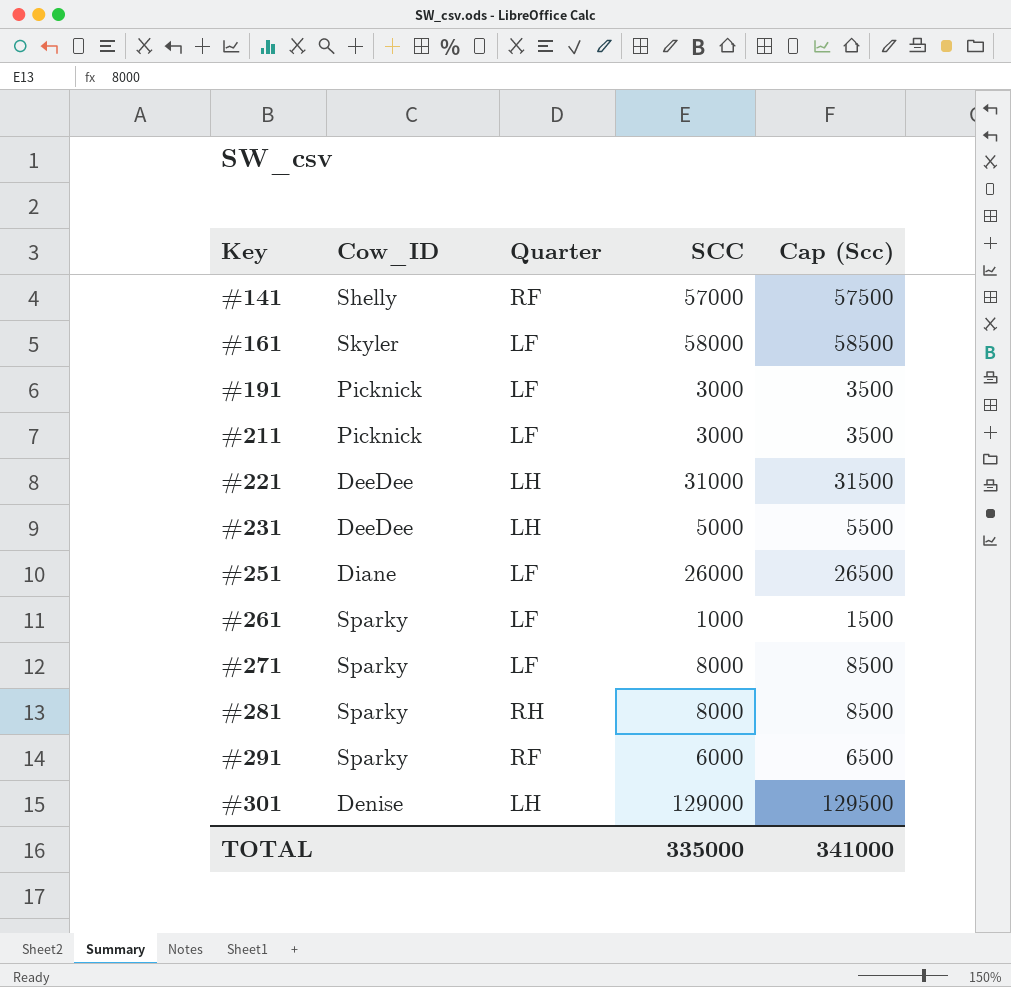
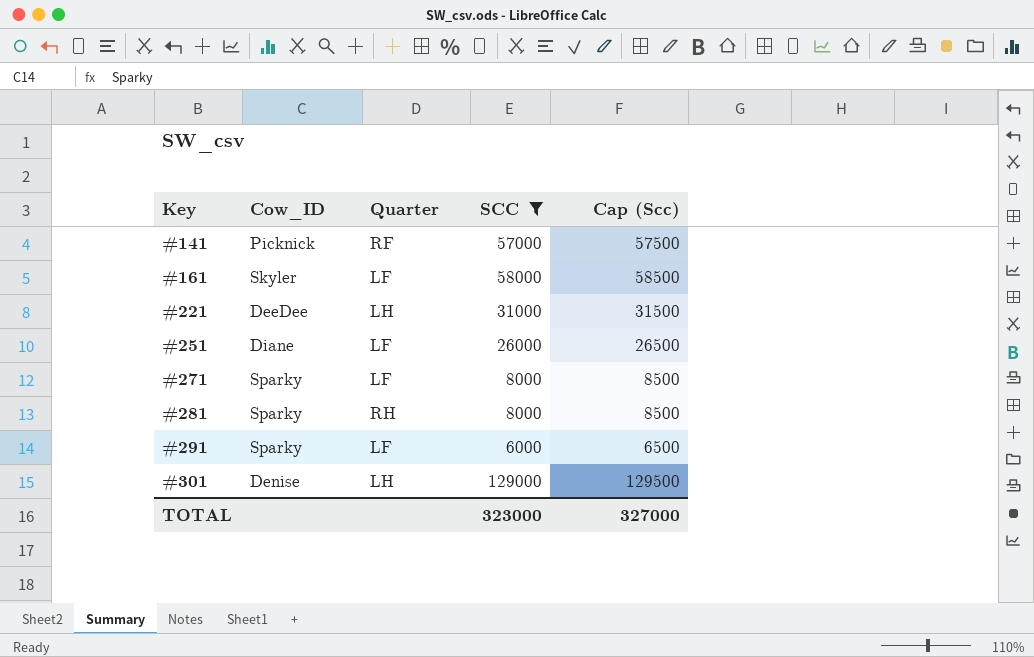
filter: none -> SCC >= 6000
#141 | Cow_ID: Shelly -> Picknick
#291 | Quarter: RF -> LF
TOTAL | SCC: 335000 -> 323000
TOTAL | Cap (Scc): 341000 -> 327000

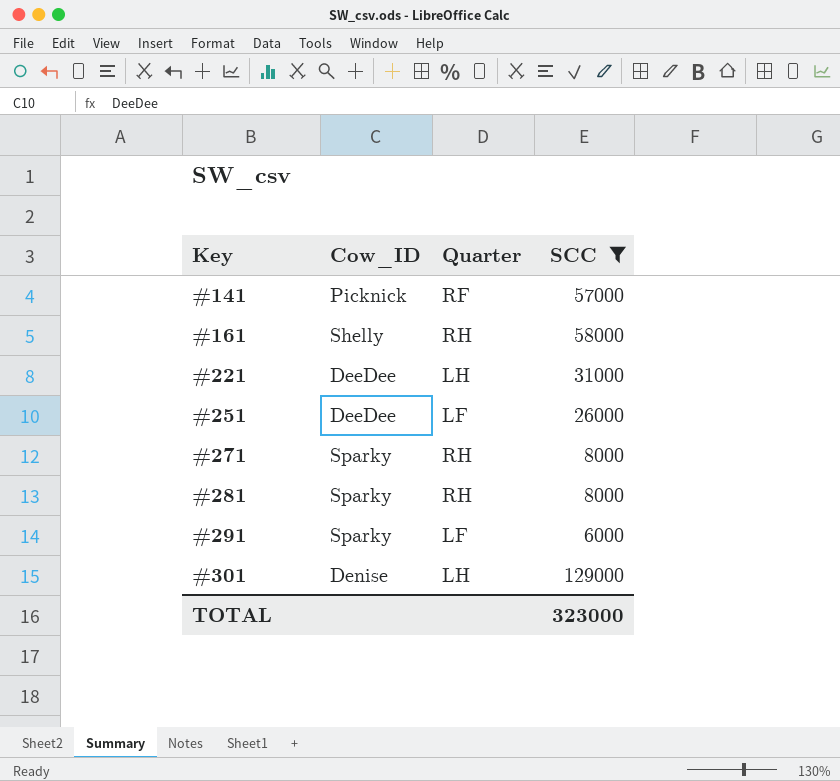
column Cap (Scc) | formula: [SCC] + 500 -> none
#161 | Cow_ID: Skyler -> Shelly
#161 | Quarter: LF -> RH
#251 | Cow_ID: Diane -> DeeDee
#271 | Quarter: LF -> RH

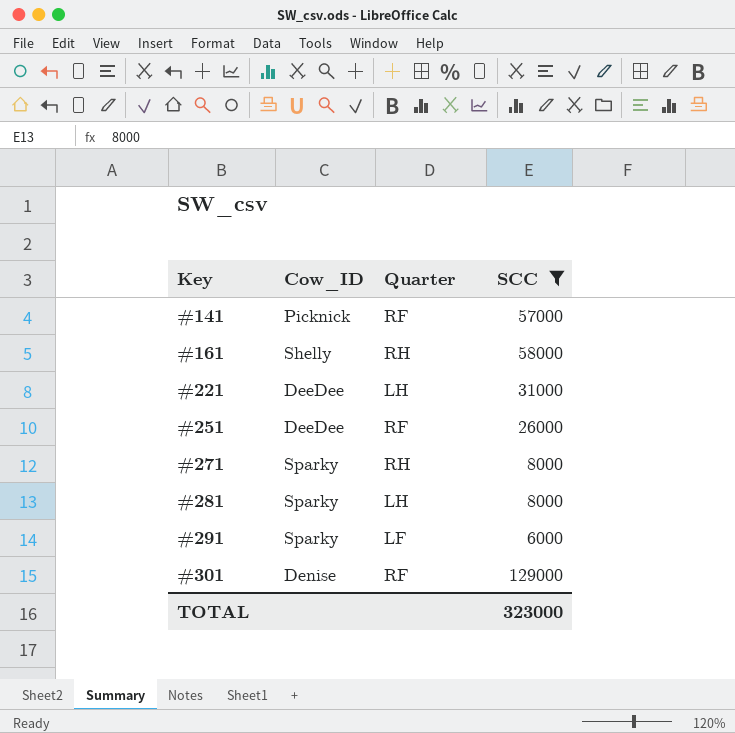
#251 | Quarter: LF -> RF
#281 | Quarter: RH -> LH
#301 | Quarter: LH -> RF

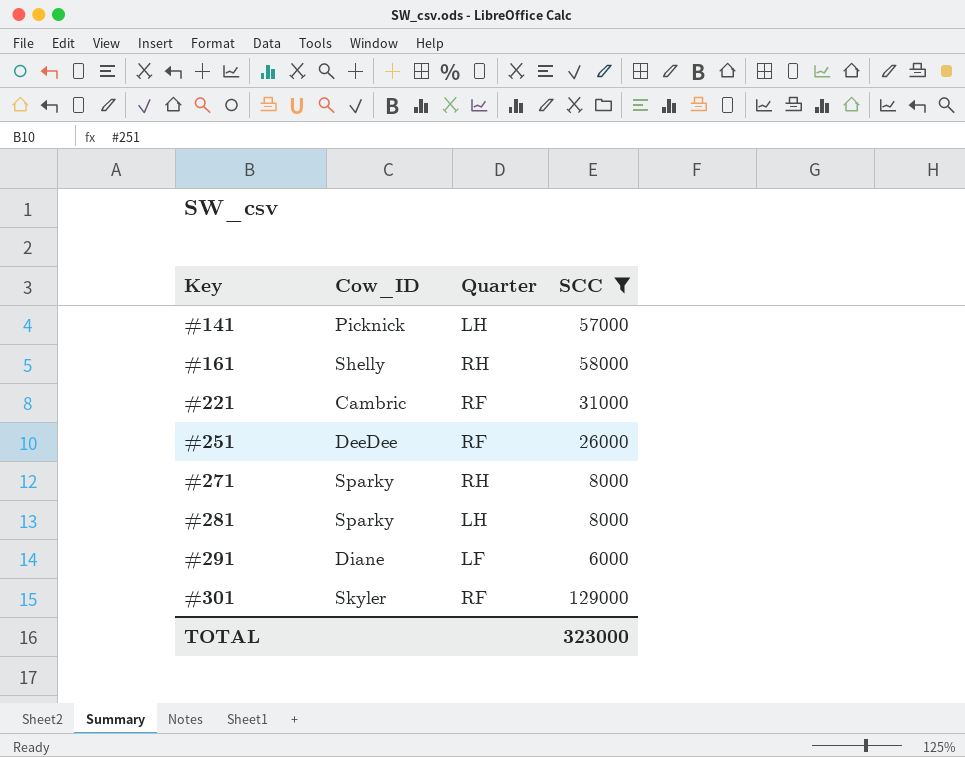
#141 | Quarter: RF -> LH
#221 | Cow_ID: DeeDee -> Cambric
#221 | Quarter: LH -> RF
#291 | Cow_ID: Sparky -> Diane
#301 | Cow_ID: Denise -> Skyler

